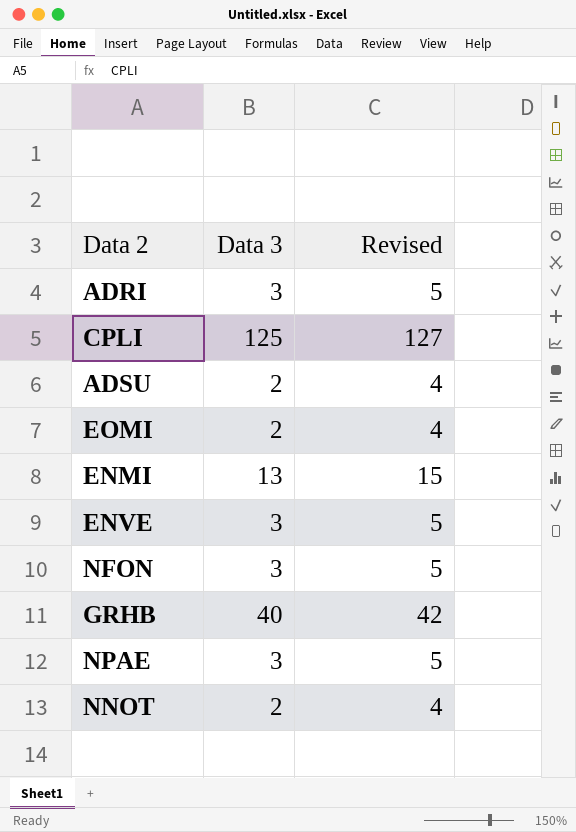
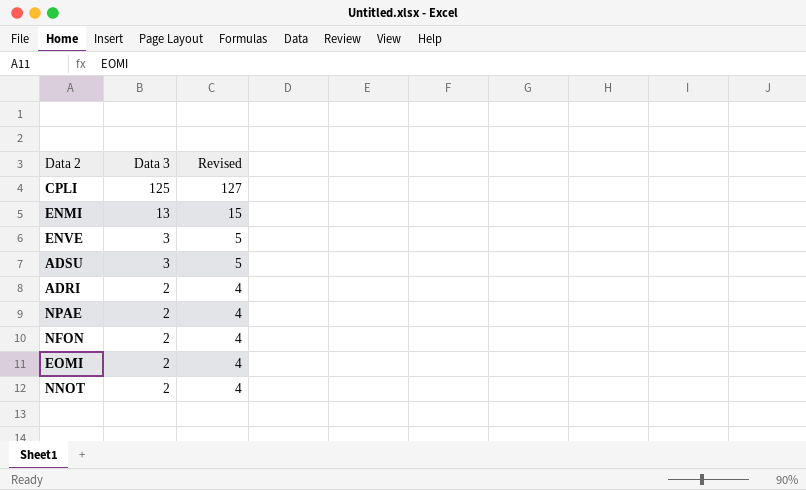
row order: none -> Data 3 descending
row GRHB: 40 | 42 -> none
ADSU | Data 3: 2 -> 3
ADSU | Revised: 4 -> 5
ADRI | Data 3: 3 -> 2
ADRI | Revised: 5 -> 4
NPAE | Data 3: 3 -> 2
NPAE | Revised: 5 -> 4
NFON | Data 3: 3 -> 2
NFON | Revised: 5 -> 4

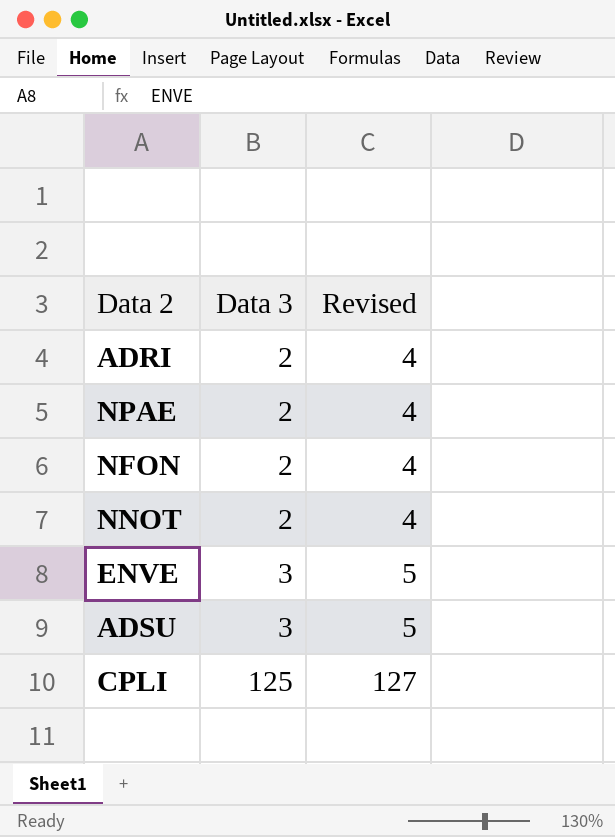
row order: Data 3 descending -> Data 3 ascending
row ENMI: 13 | 15 -> none
row EOMI: 2 | 4 -> none

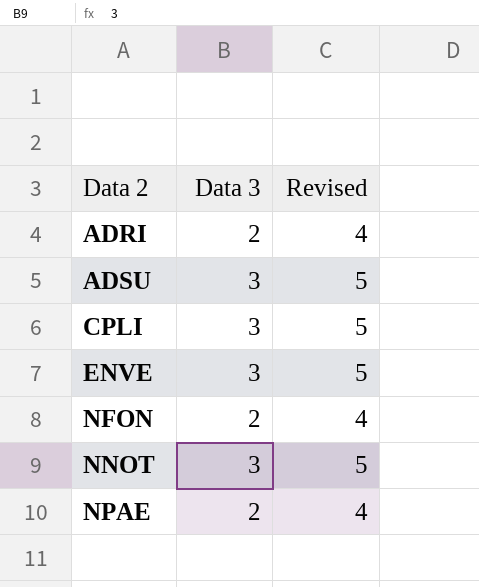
row order: Data 3 ascending -> Data 2 ascending
CPLI | Data 3: 125 -> 3
CPLI | Revised: 127 -> 5
NNOT | Data 3: 2 -> 3
NNOT | Revised: 4 -> 5

